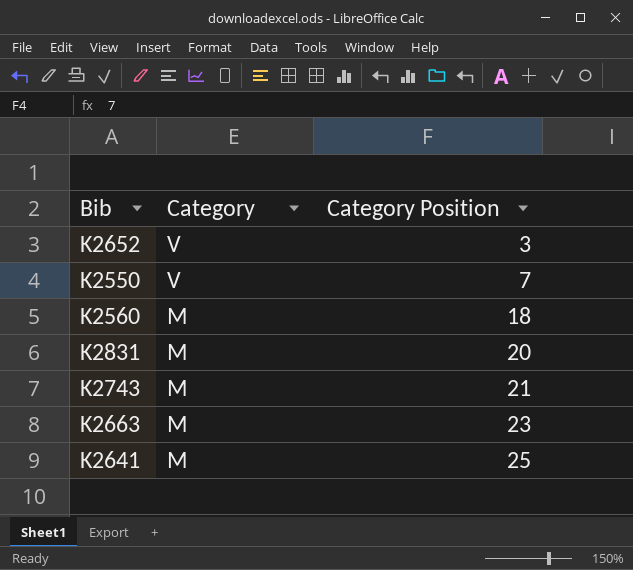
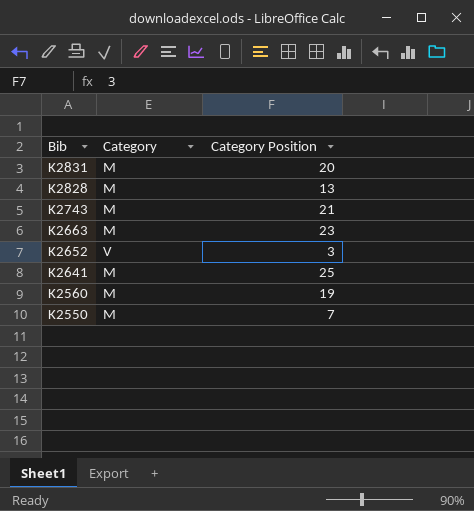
row order: Category descending -> Bib descending
row K2828: none -> M | 13
K2560 | Category Position: 18 -> 19
K2550 | Category: V -> M

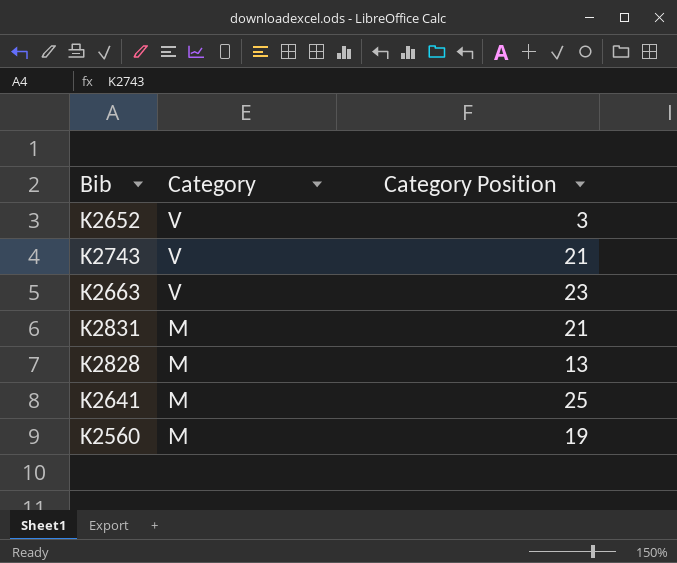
row order: Bib descending -> Category descending
row K2550: M | 7 -> none
K2743 | Category: M -> V
K2663 | Category: M -> V
K2831 | Category Position: 20 -> 21

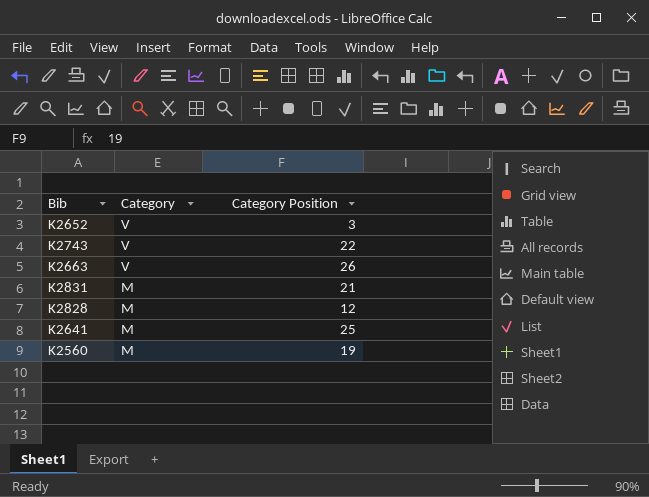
K2743 | Category Position: 21 -> 22
K2663 | Category Position: 23 -> 26
K2828 | Category Position: 13 -> 12

